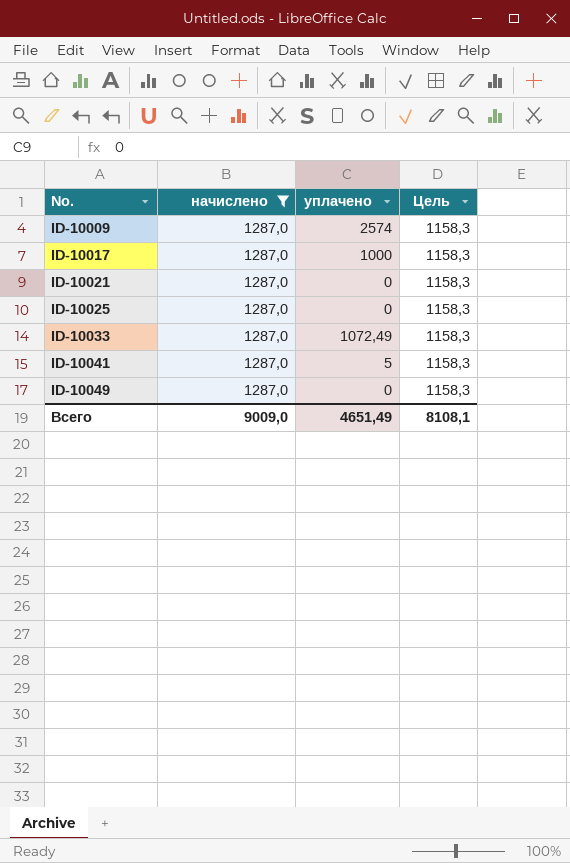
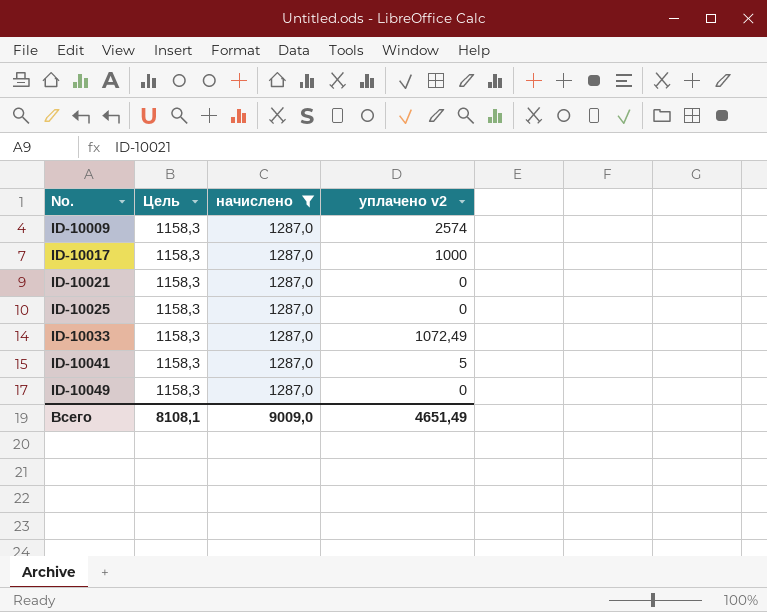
column Цель | position: 4 -> 2
column name: уплачено -> уплачено v2

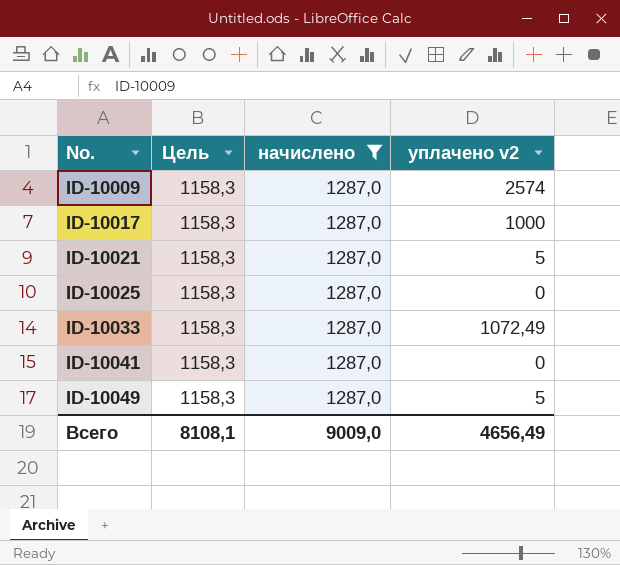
ID-10021 | уплачено v2: 0 -> 5
ID-10041 | уплачено v2: 5 -> 0
ID-10049 | уплачено v2: 0 -> 5
Всего | уплачено v2: 4651,49 -> 4656,49

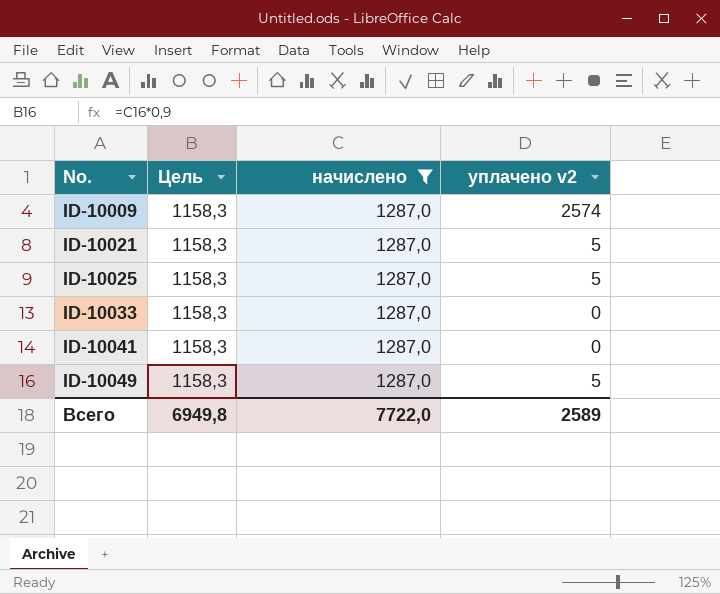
row ID-10017: 1158,3 | 1287,0 | 1000 -> none
ID-10025 | уплачено v2: 0 -> 5
ID-10033 | уплачено v2: 1072,49 -> 0
Всего | Цель: 8108,1 -> 6949,8
Всего | начислено: 9009,0 -> 7722,0
Всего | уплачено v2: 4656,49 -> 2589

